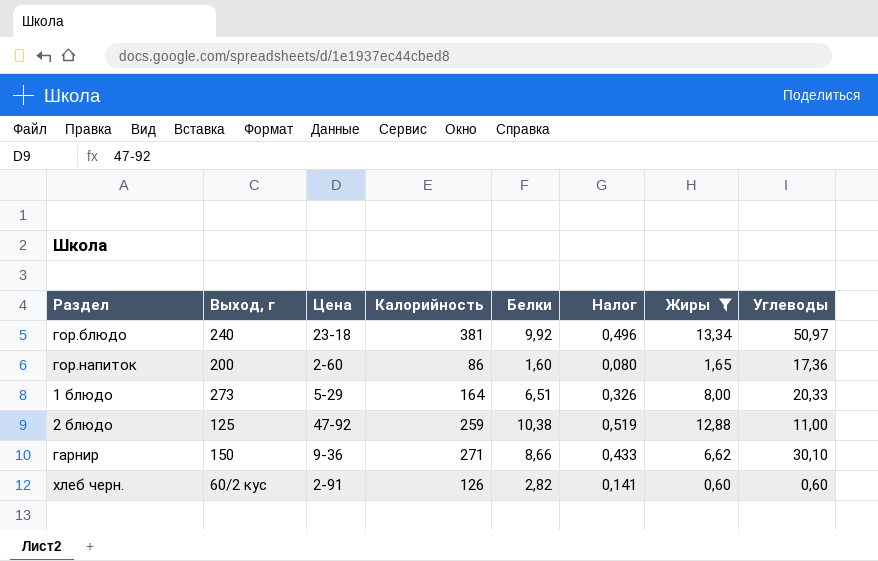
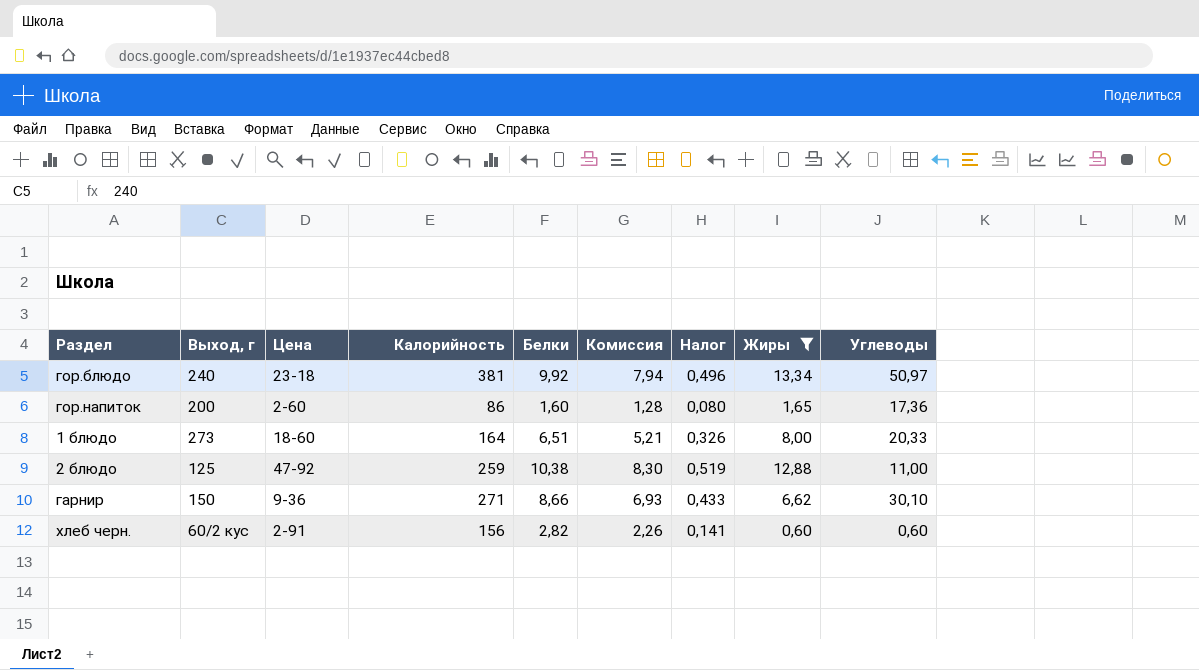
column Комиссия | formula: none -> [Белки] * 0,8
1 блюдо | Цена: 5-29 -> 18-60
хлеб черн. | Калорийность: 126 -> 156

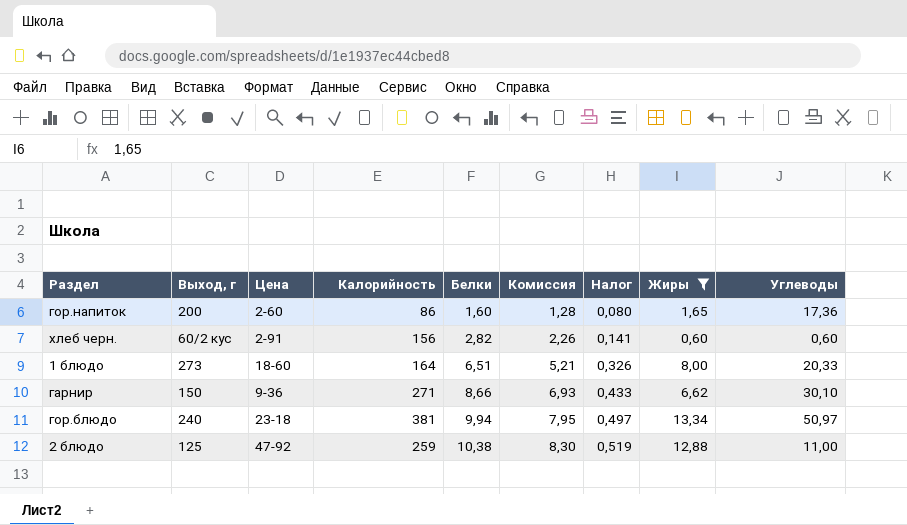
row order: none -> Белки ascending
гор.блюдо | Белки: 9,92 -> 9,94
гор.блюдо | Комиссия: 7,94 -> 7,95
гор.блюдо | Налог: 0,496 -> 0,497

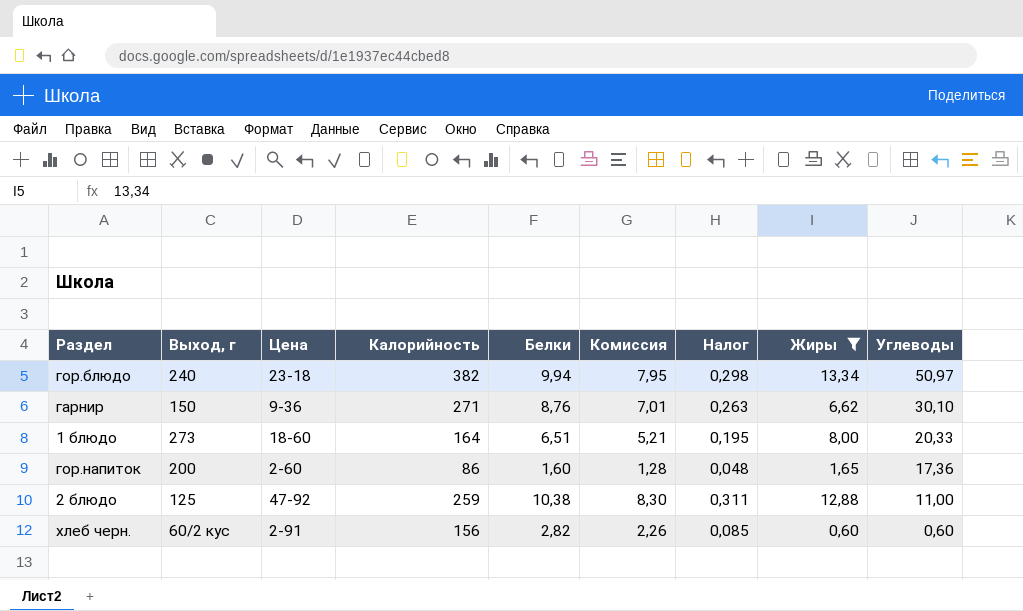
row order: Белки ascending -> Углеводы descending
column Налог | formula: [Белки] * 0,05 -> [Белки] * 0,03
гор.блюдо | Калорийность: 381 -> 382
гарнир | Белки: 8,66 -> 8,76
гарнир | Комиссия: 6,93 -> 7,01

